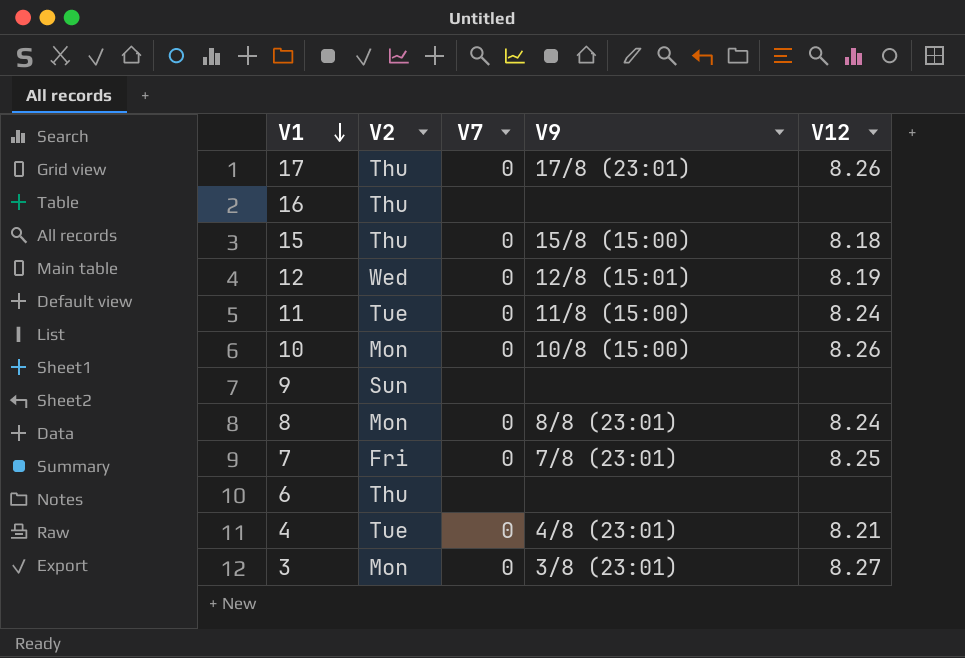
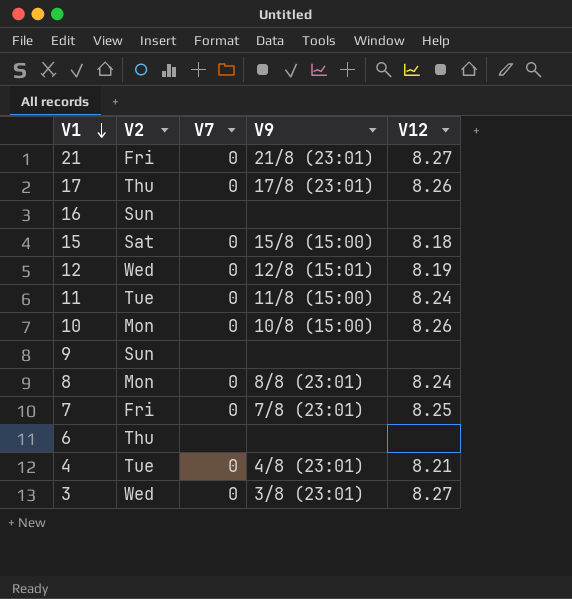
row 21: none -> Fri | 0 | 21/8 (23:01) | 8.27
16 | V2: Thu -> Sun
15 | V2: Thu -> Sat
3 | V2: Mon -> Wed

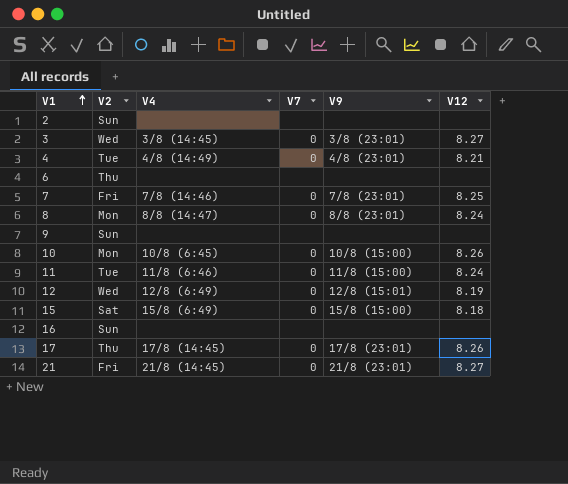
row order: V1 descending -> V1 ascending
column V4 | position: none -> 3
row 2: none -> Sun | none | none | none | none

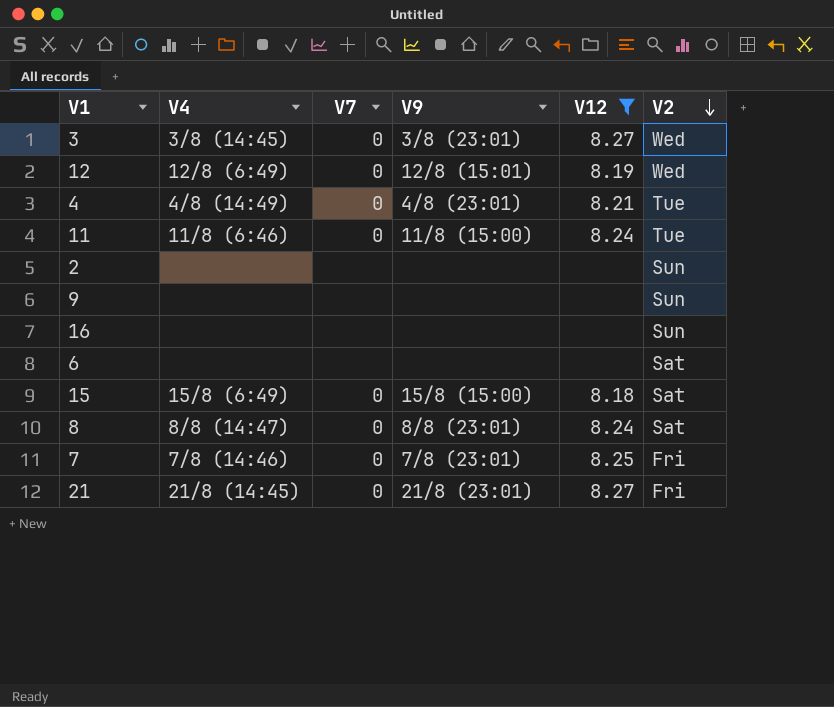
filter: none -> V12 != 8.26
row order: V1 ascending -> V2 descending
column V2 | position: 2 -> 6
6 | V2: Thu -> Sat
8 | V2: Mon -> Sat

